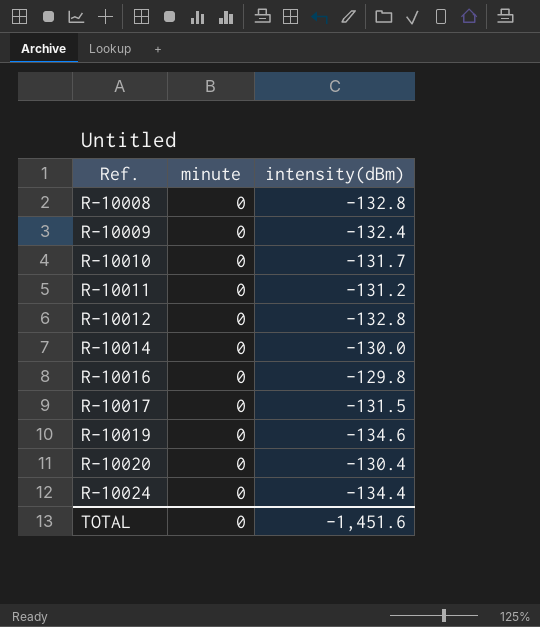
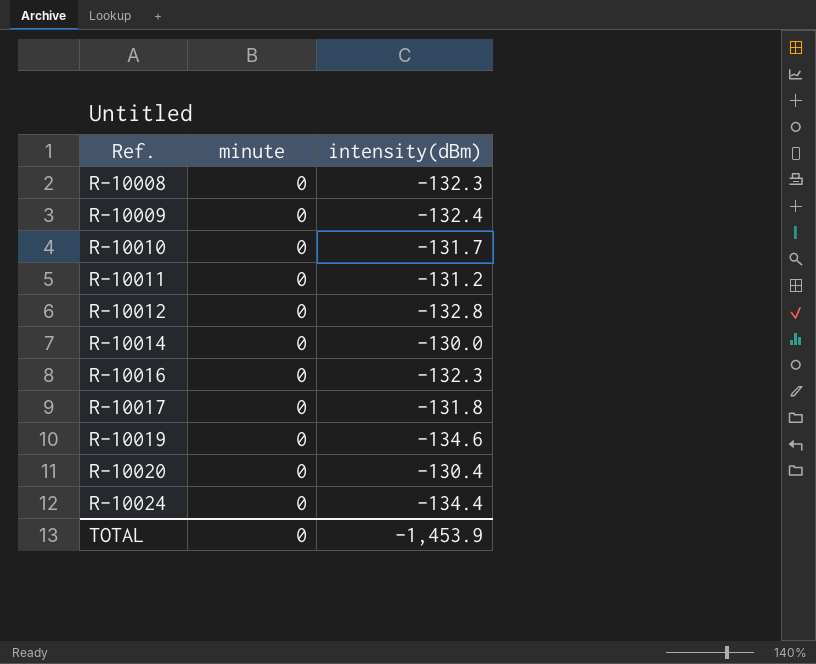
R-10008 | intensity(dBm): -132.8 -> -132.3
R-10016 | intensity(dBm): -129.8 -> -132.3
R-10017 | intensity(dBm): -131.5 -> -131.8
TOTAL | intensity(dBm): -1,451.6 -> -1,453.9

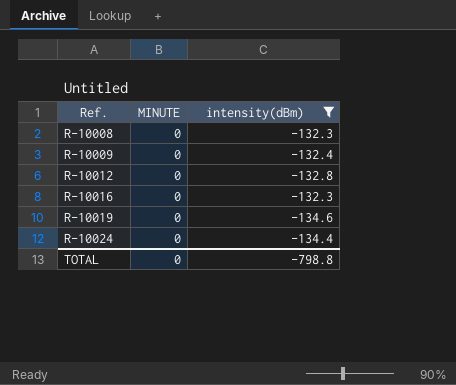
filter: none -> intensity(dBm) <= -132.3
column name: minute -> MINUTE
TOTAL | intensity(dBm): -1,453.9 -> -798.8

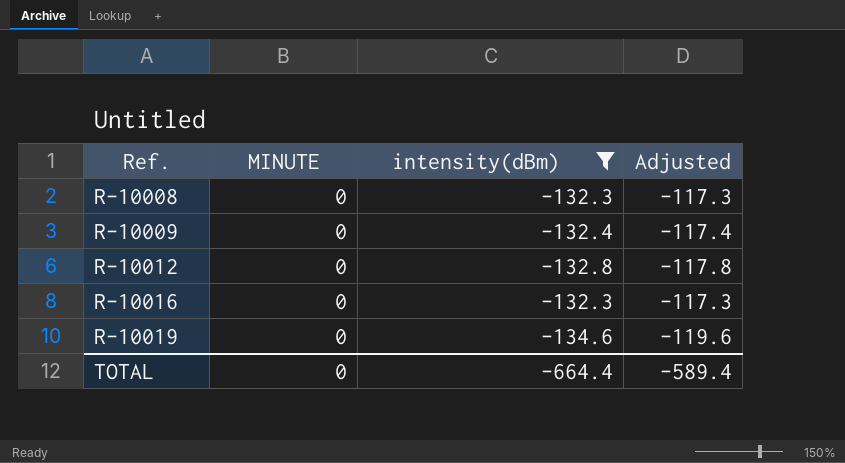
column Adjusted | formula: none -> [intensity(dBm)] + 15
row R-10024: 0 | -134.4 -> none
TOTAL | intensity(dBm): -798.8 -> -664.4

